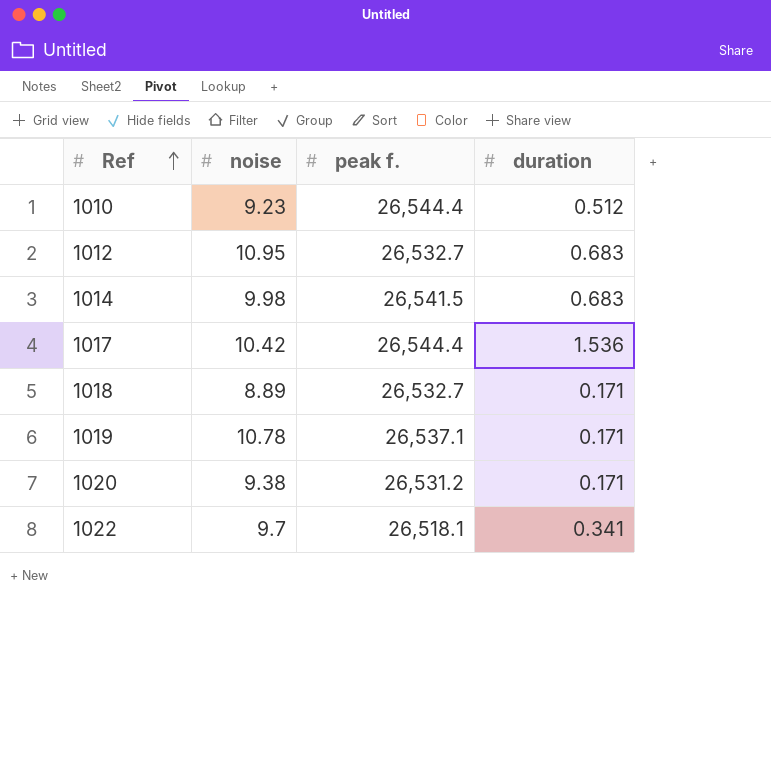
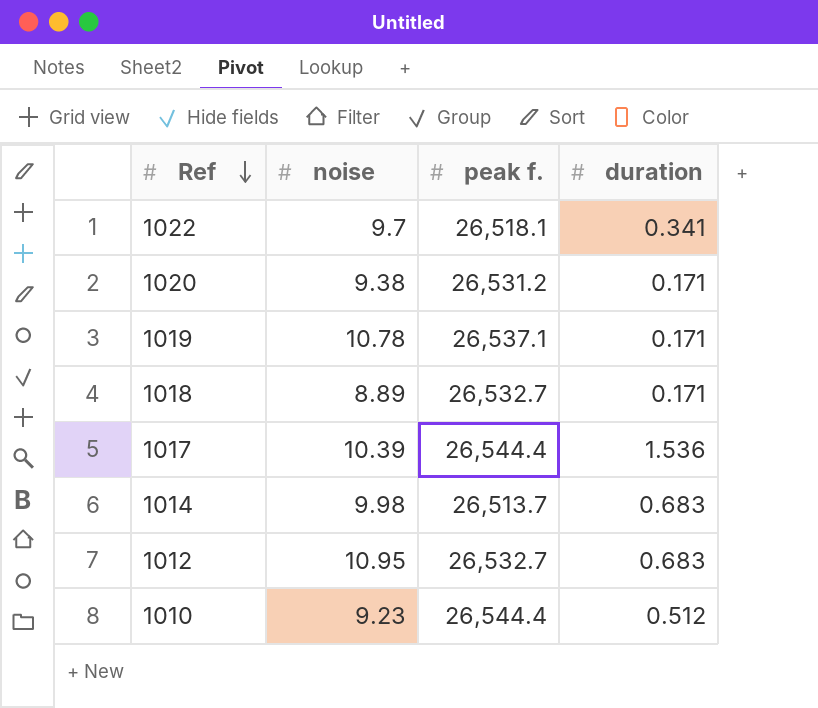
row order: Ref ascending -> Ref descending
1017 | noise: 10.42 -> 10.39
1014 | peak f.: 26,541.5 -> 26,513.7

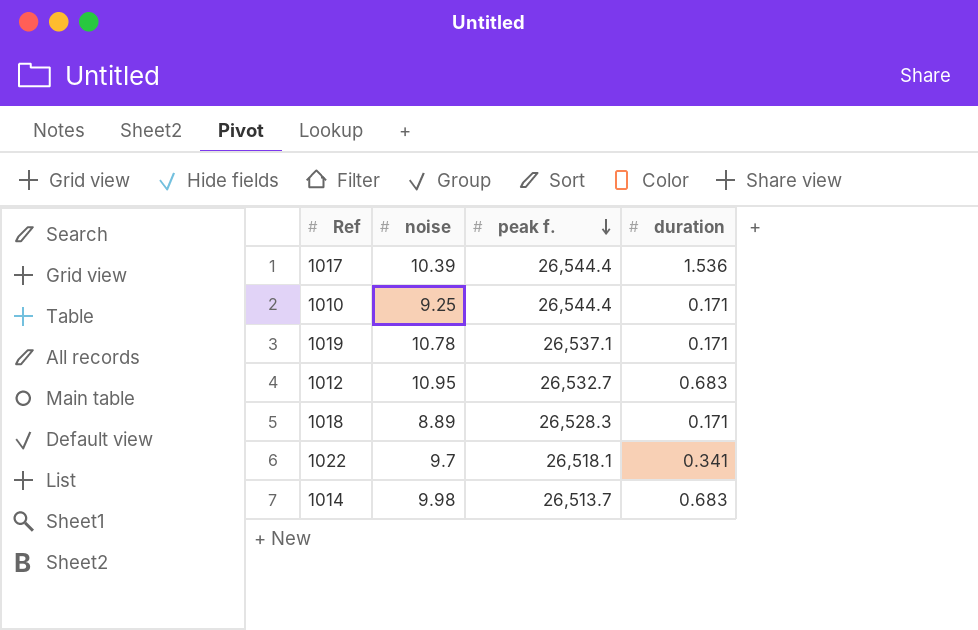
row order: Ref descending -> peak f. descending
row 1020: 9.38 | 26,531.2 | 0.171 -> none
1010 | noise: 9.23 -> 9.25
1010 | duration: 0.512 -> 0.171
1018 | peak f.: 26,532.7 -> 26,528.3

